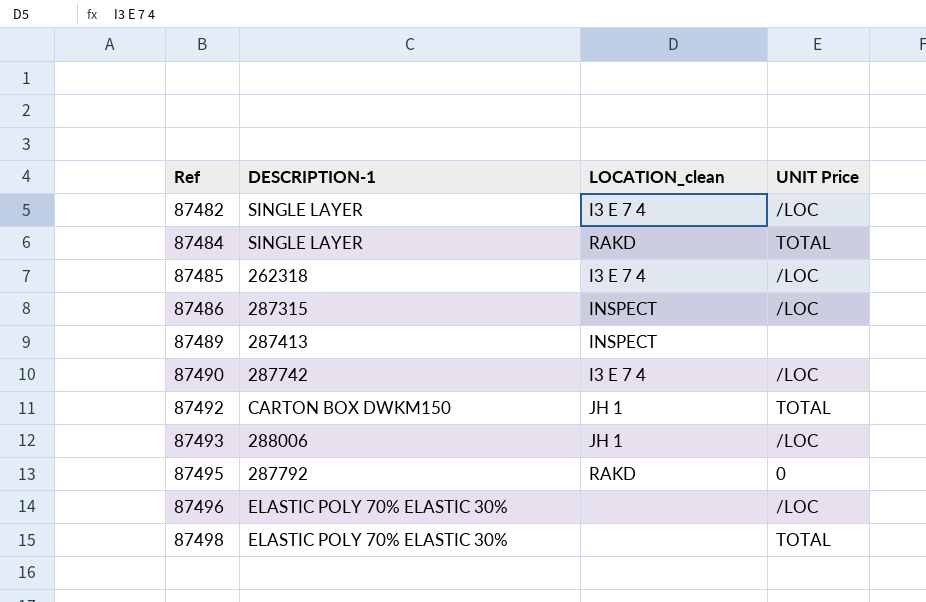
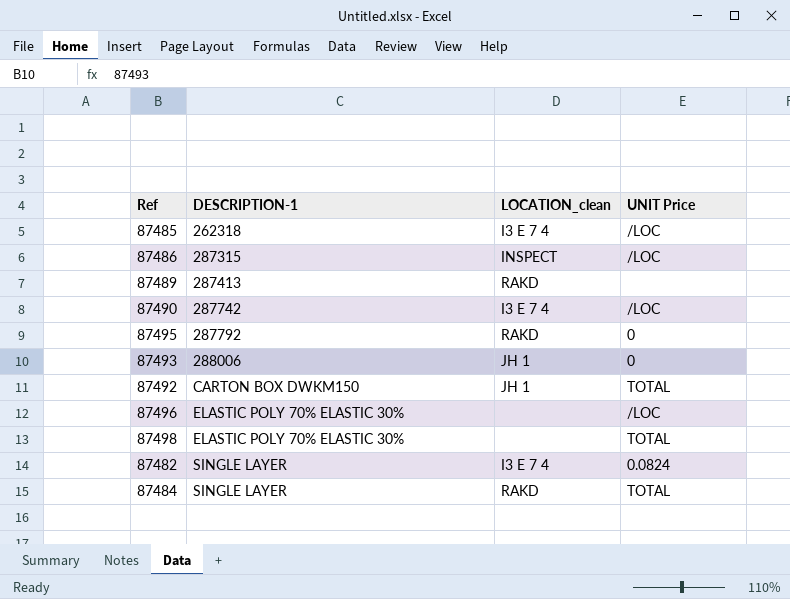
row order: Ref ascending -> DESCRIPTION-1 ascending
87489 | LOCATION_clean: INSPECT -> RAKD
87493 | UNIT Price: /LOC -> 0
87482 | UNIT Price: /LOC -> 0.0824

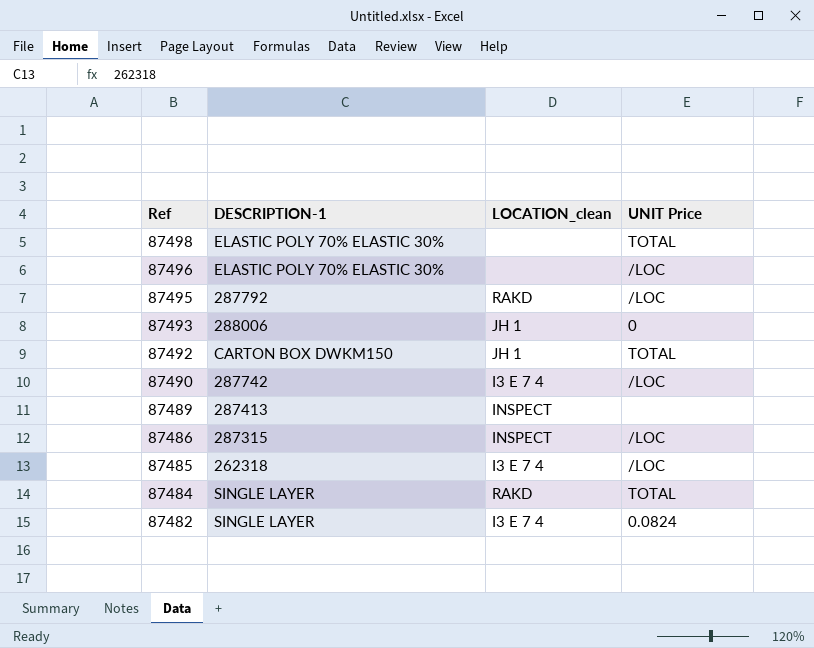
row order: DESCRIPTION-1 ascending -> Ref descending
87495 | UNIT Price: 0 -> /LOC
87489 | LOCATION_clean: RAKD -> INSPECT

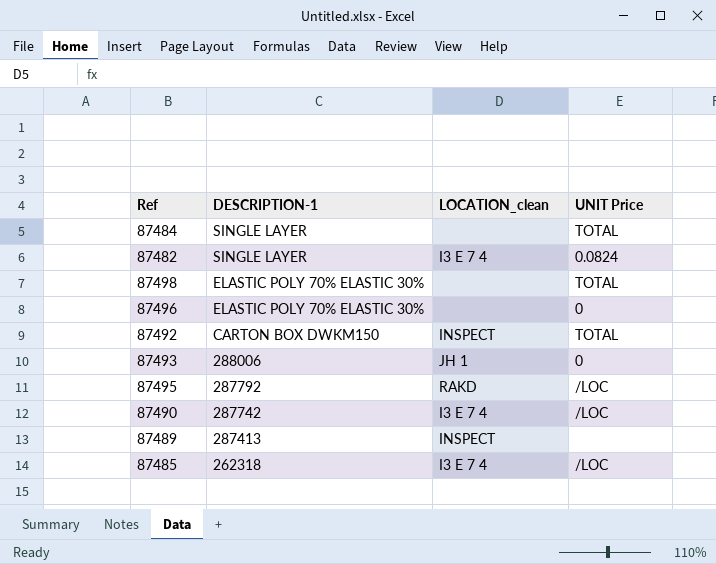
row order: Ref descending -> DESCRIPTION-1 descending
row 87486: 287315 | INSPECT | /LOC -> none
87484 | LOCATION_clean: RAKD -> none
87496 | UNIT Price: /LOC -> 0
87492 | LOCATION_clean: JH 1 -> INSPECT

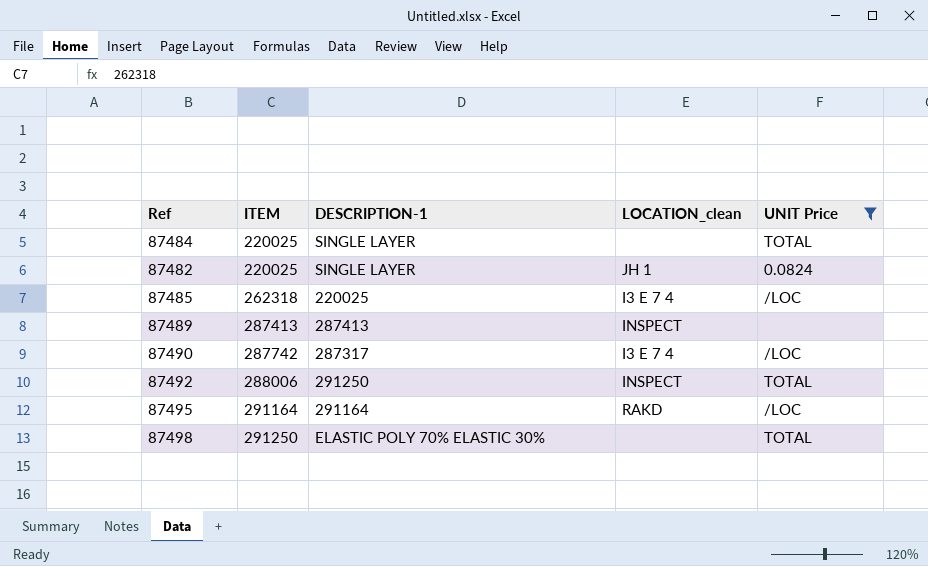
filter: none -> UNIT Price != 0
row order: DESCRIPTION-1 descending -> ITEM ascending
column ITEM | position: none -> 2
87482 | LOCATION_clean: I3 E 7 4 -> JH 1
87485 | DESCRIPTION-1: 262318 -> 220025
87490 | DESCRIPTION-1: 287742 -> 287317
87492 | DESCRIPTION-1: CARTON BOX DWKM150 -> 291250
87495 | DESCRIPTION-1: 287792 -> 291164

